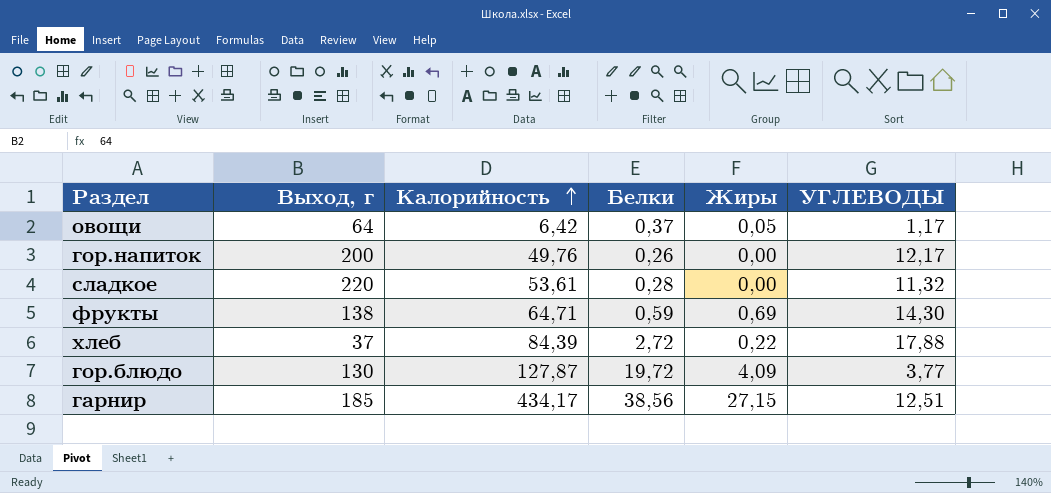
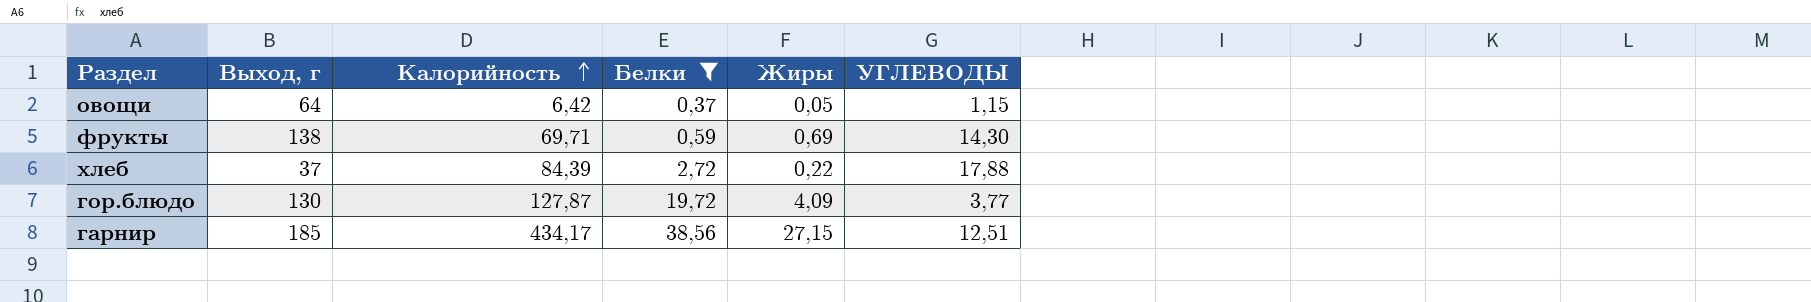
filter: none -> Белки >= 0,37
овощи | УГЛЕВОДЫ: 1,17 -> 1,15
фрукты | Калорийность: 64,71 -> 69,71

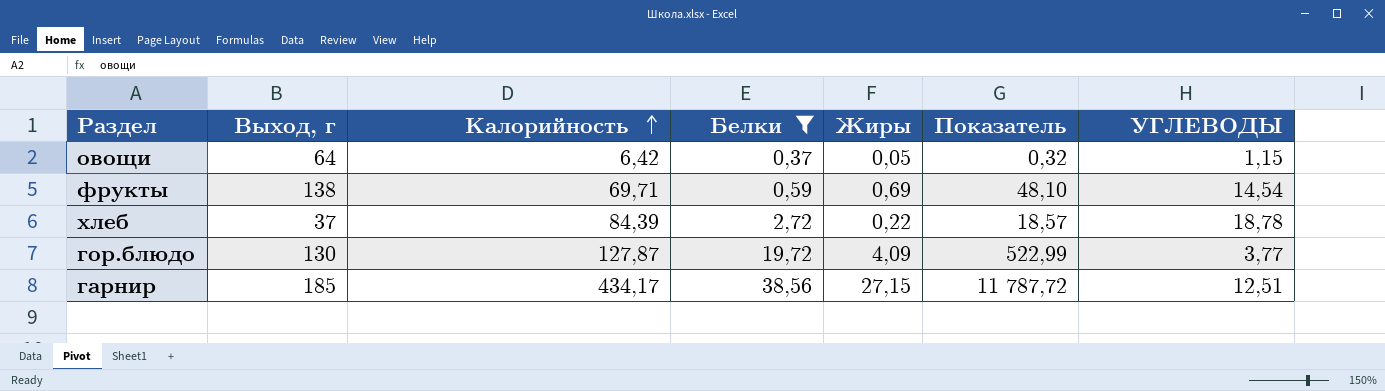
column Показатель | formula: none -> [Калорийность] * [Жиры]
фрукты | УГЛЕВОДЫ: 14,30 -> 14,54
хлеб | УГЛЕВОДЫ: 17,88 -> 18,78

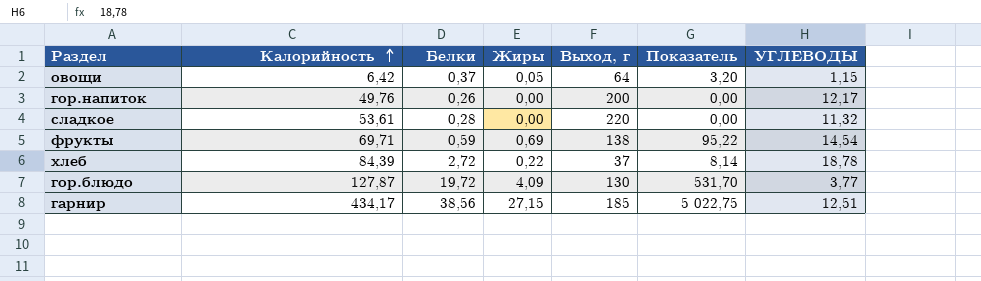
filter: Белки >= 0,37 -> none
column Выход, г | position: 2 -> 5
column Показатель | formula: [Калорийность] * [Жиры] -> [Жиры] * [Выход, г]

